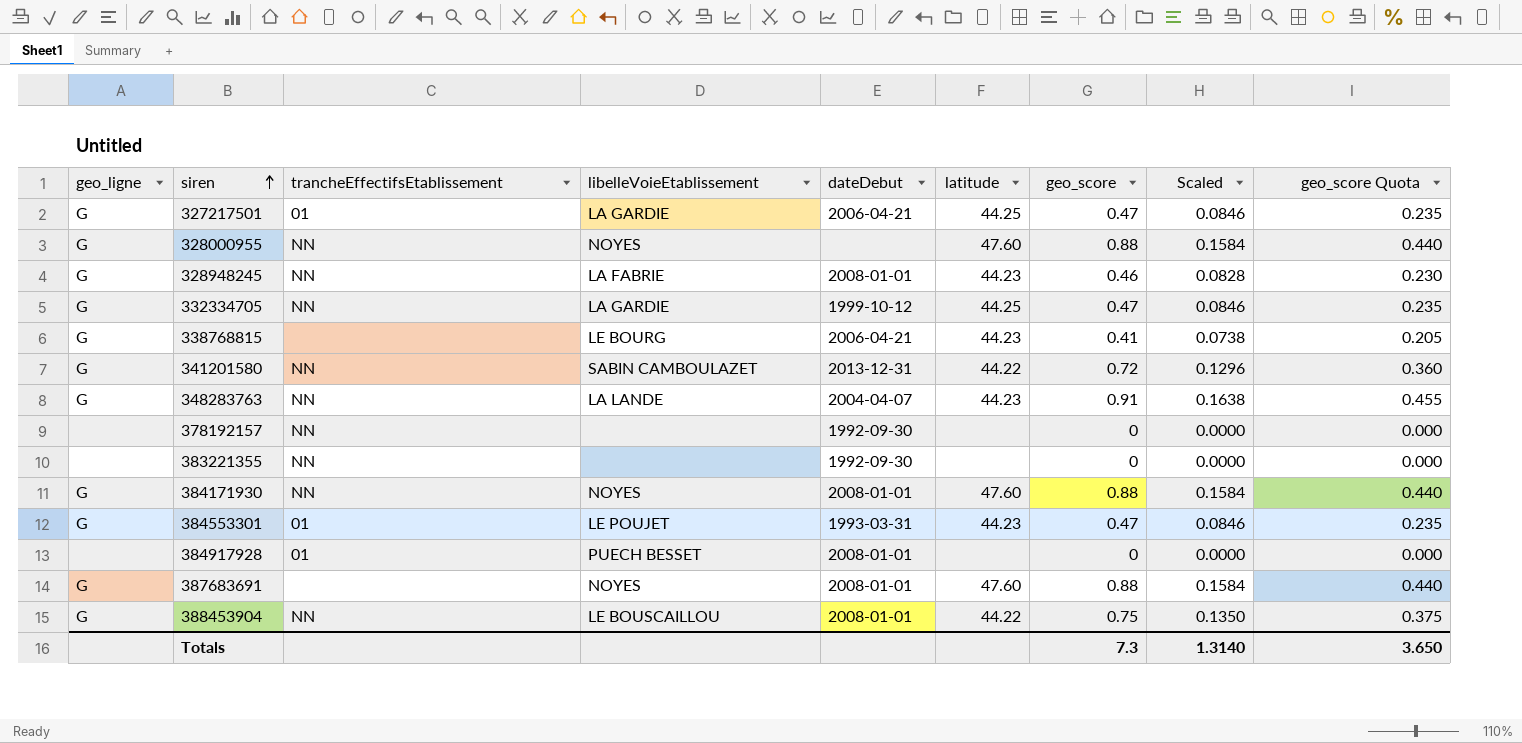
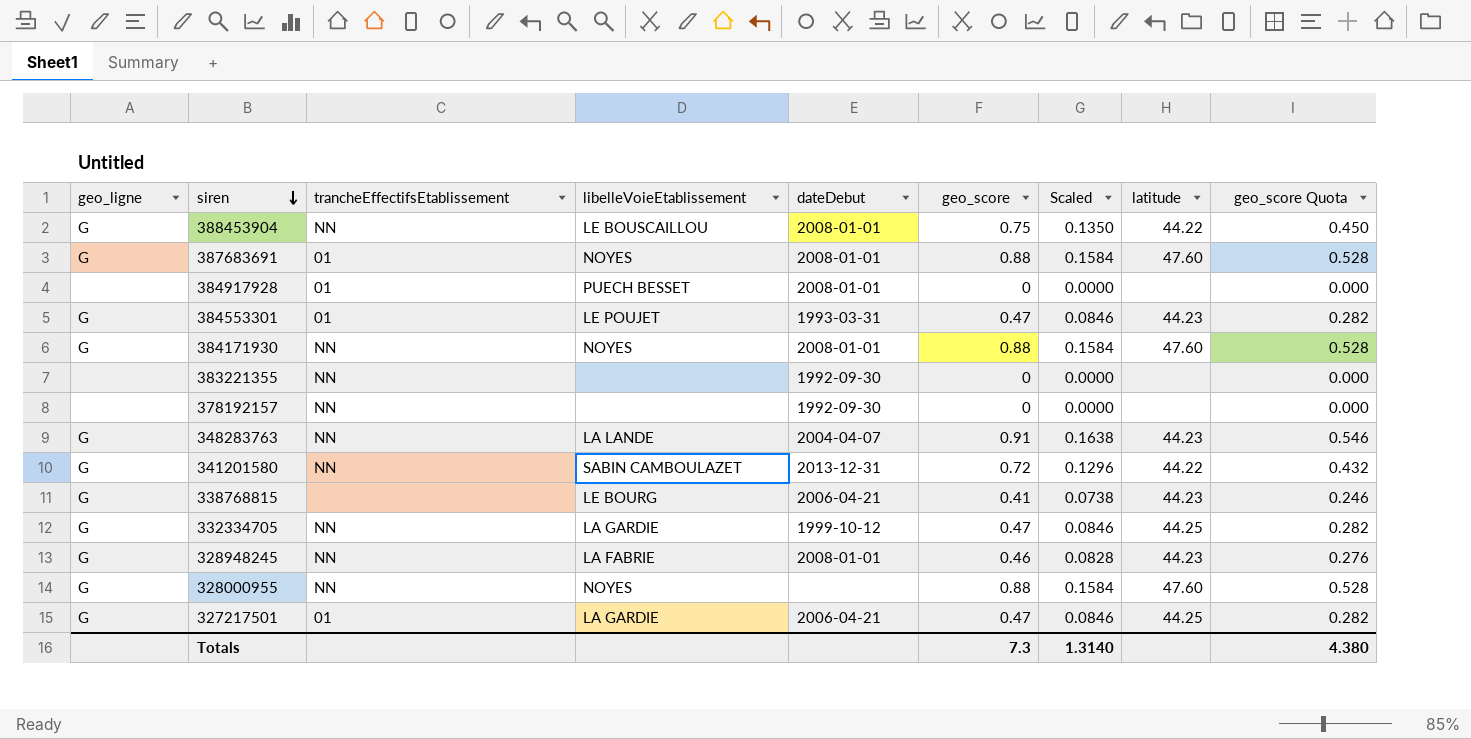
row order: siren ascending -> siren descending
column latitude | position: 6 -> 8
column geo_score Quota | formula: [geo_score] * 0.5 -> [geo_score] * 0.6
387683691 | trancheEffectifsEtablissement: none -> 01
Totals | geo_score Quota: 3.650 -> 4.380

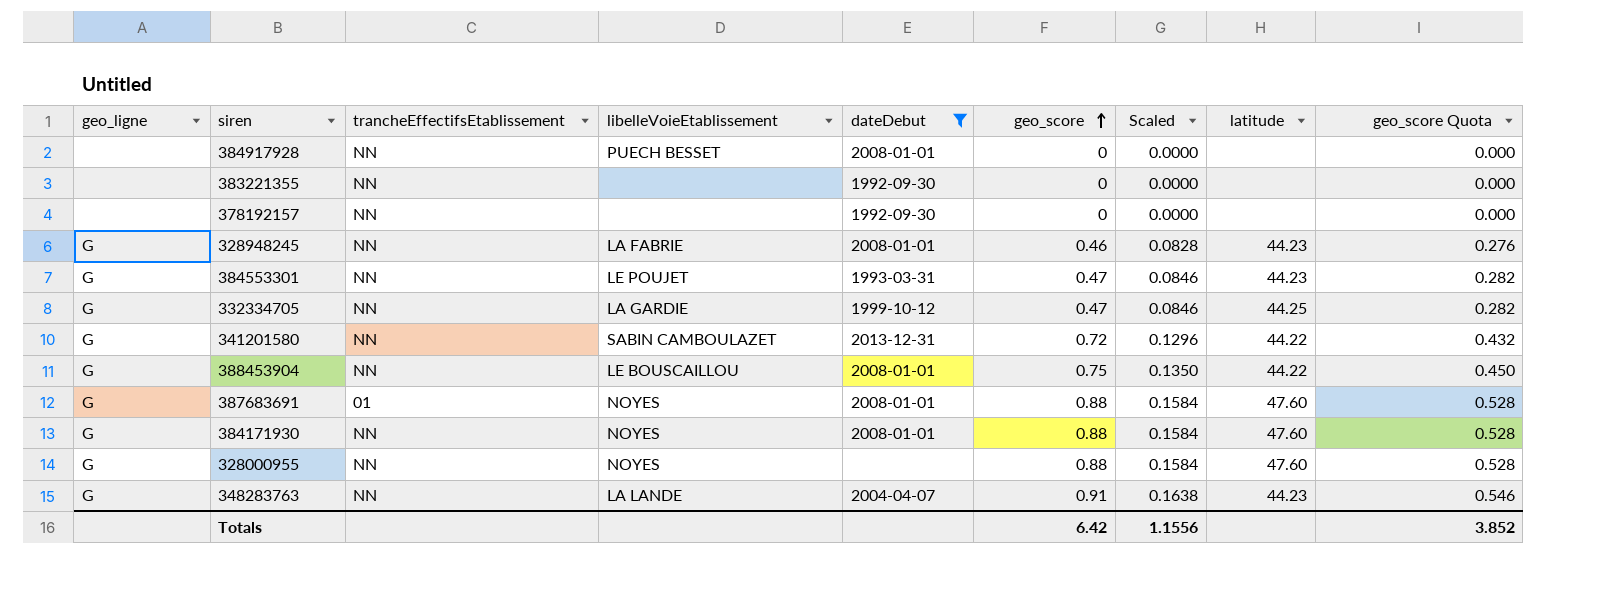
filter: none -> dateDebut != 2006-04-21
row order: siren descending -> geo_score ascending
384917928 | trancheEffectifsEtablissement: 01 -> NN
384553301 | trancheEffectifsEtablissement: 01 -> NN
Totals | geo_score: 7.3 -> 6.42
Totals | Scaled: 1.3140 -> 1.1556
Totals | geo_score Quota: 4.380 -> 3.852

